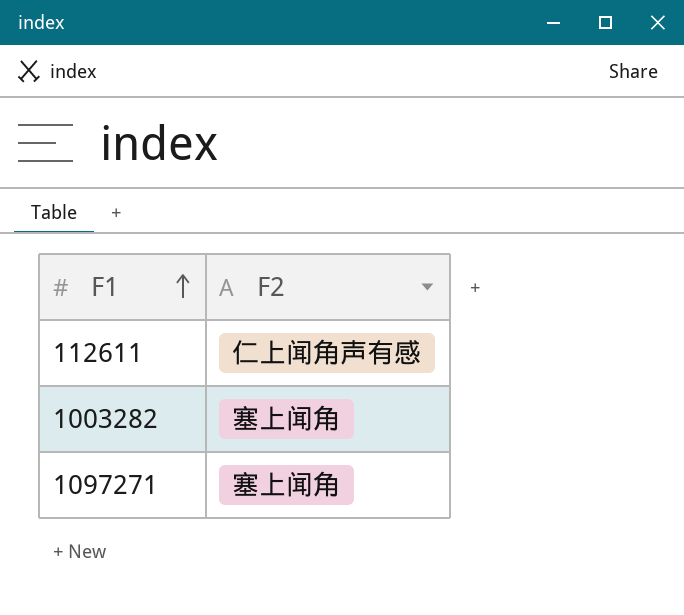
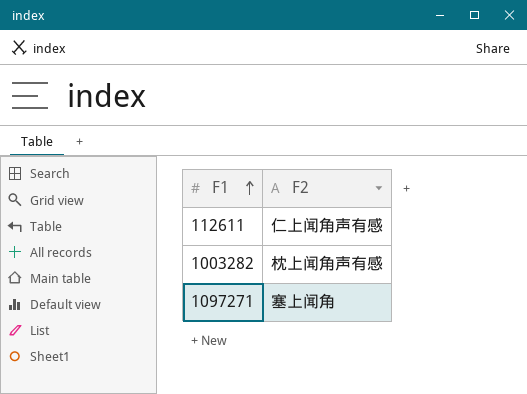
1003282 | F2: 塞上闻角 -> 枕上闻角声有感

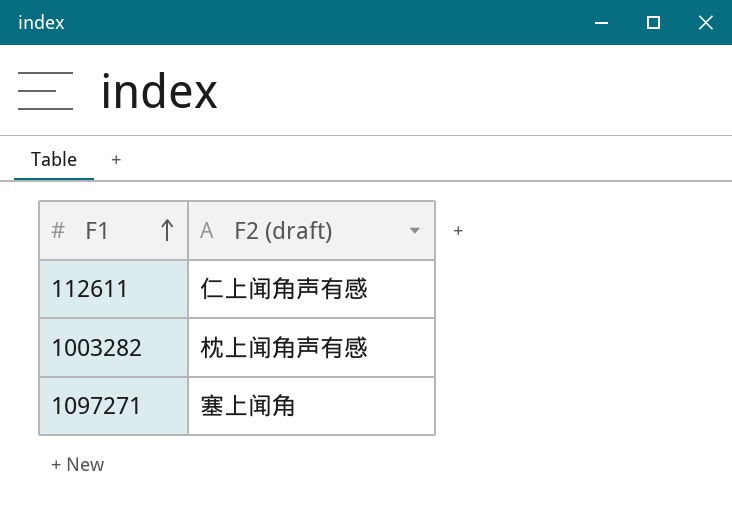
column name: F2 -> F2 (draft)

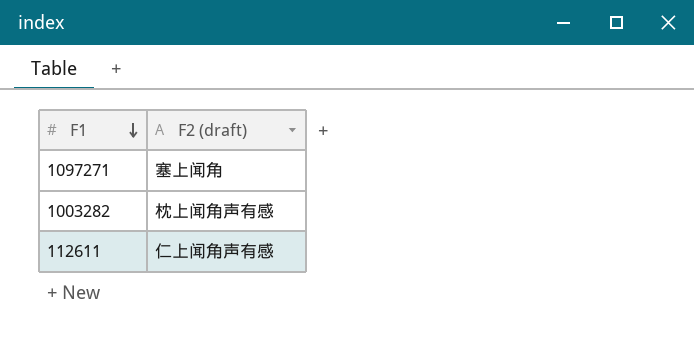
row order: F1 ascending -> F1 descending

